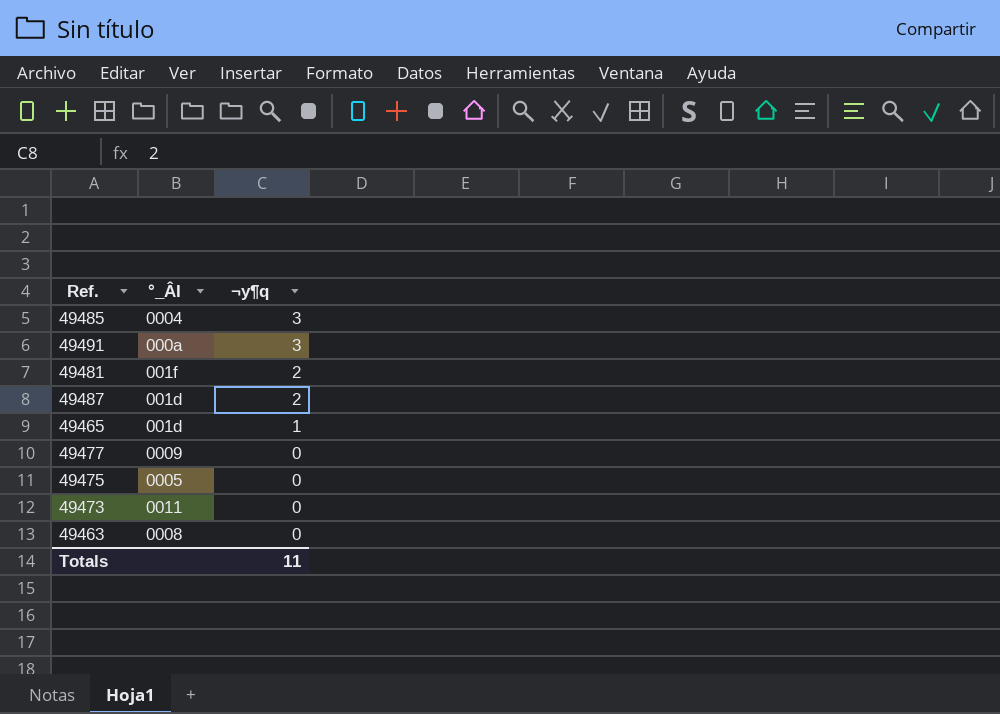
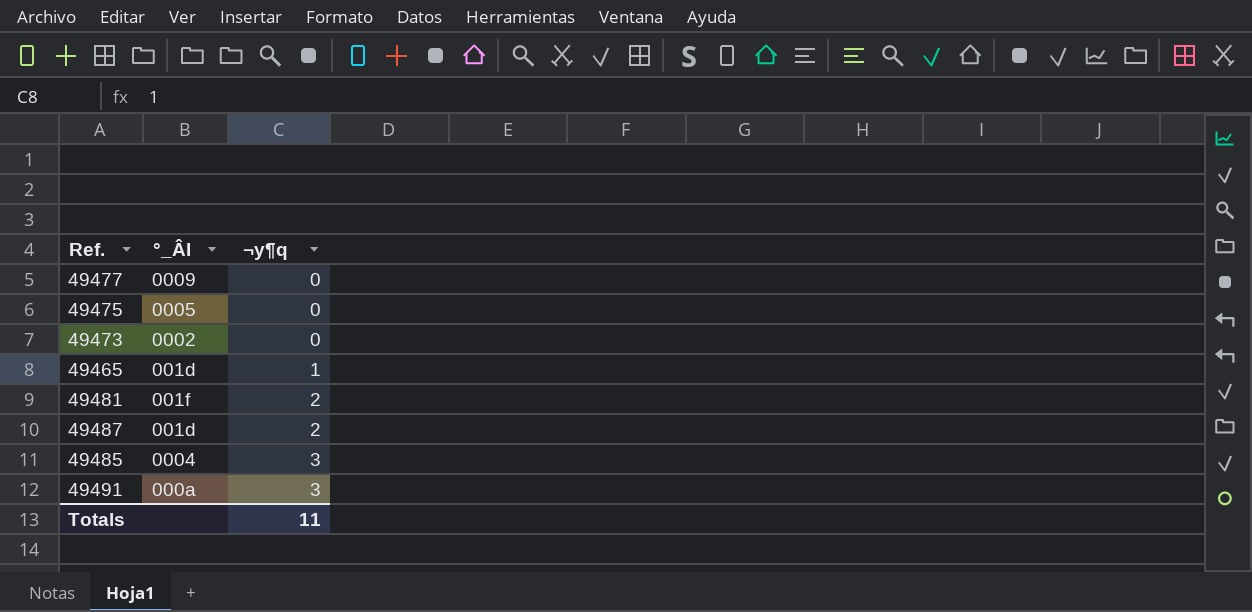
row order: ¬y¶q descending -> ¬y¶q ascending
row 49463: 0008 | 0 -> none
49473 | °_ÂI: 0011 -> 0002

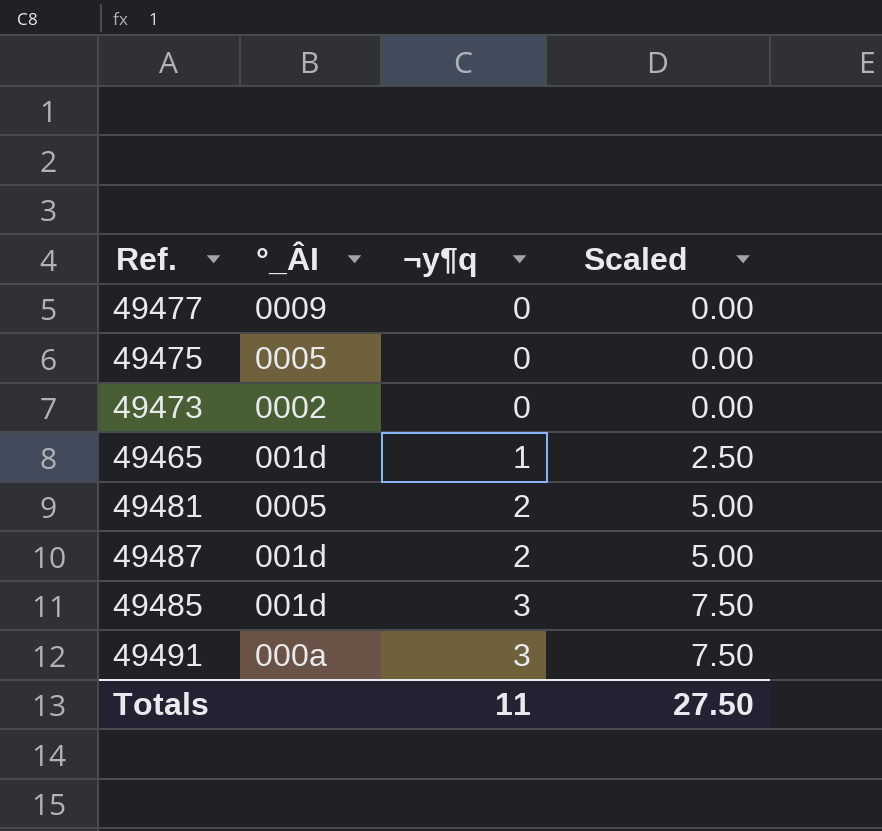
column Scaled | formula: none -> [¬y¶q] * 2.5
49481 | °_ÂI: 001f -> 0005
49485 | °_ÂI: 0004 -> 001d

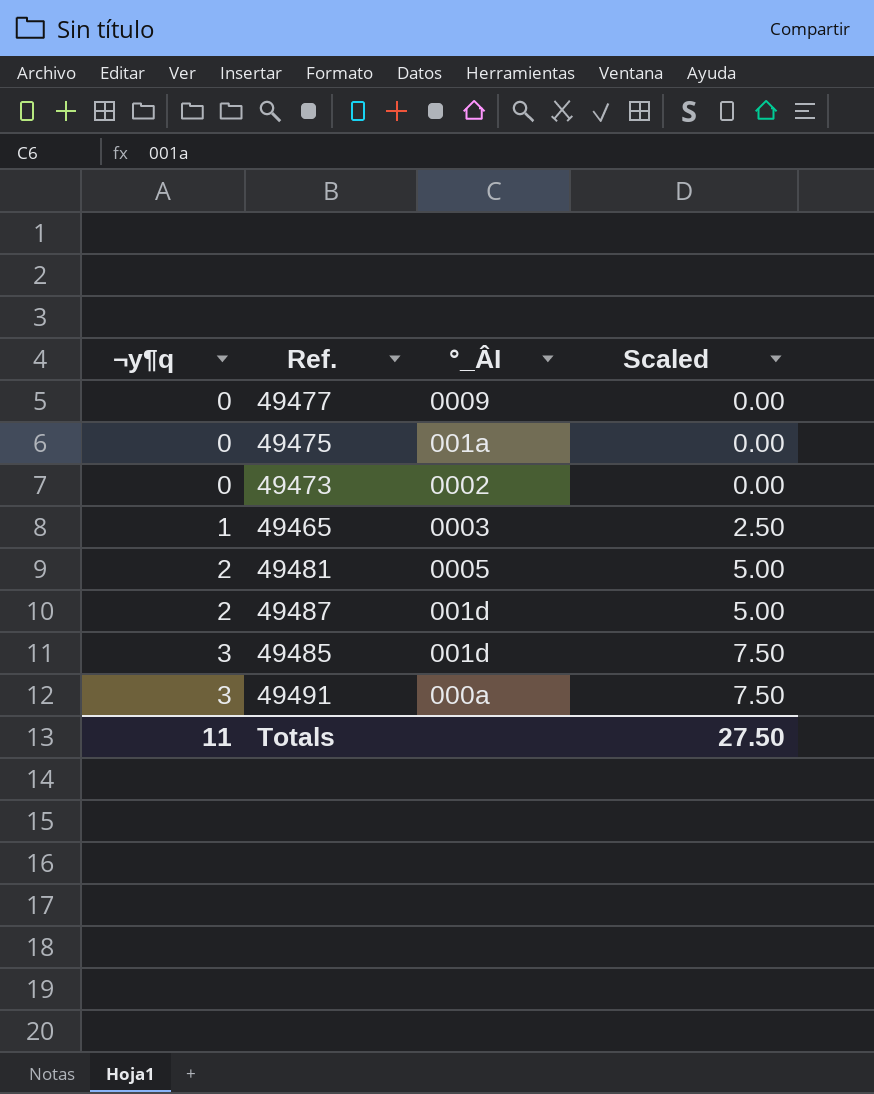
column ¬y¶q | position: 3 -> 1
49475 | °_ÂI: 0005 -> 001a
49465 | °_ÂI: 001d -> 0003

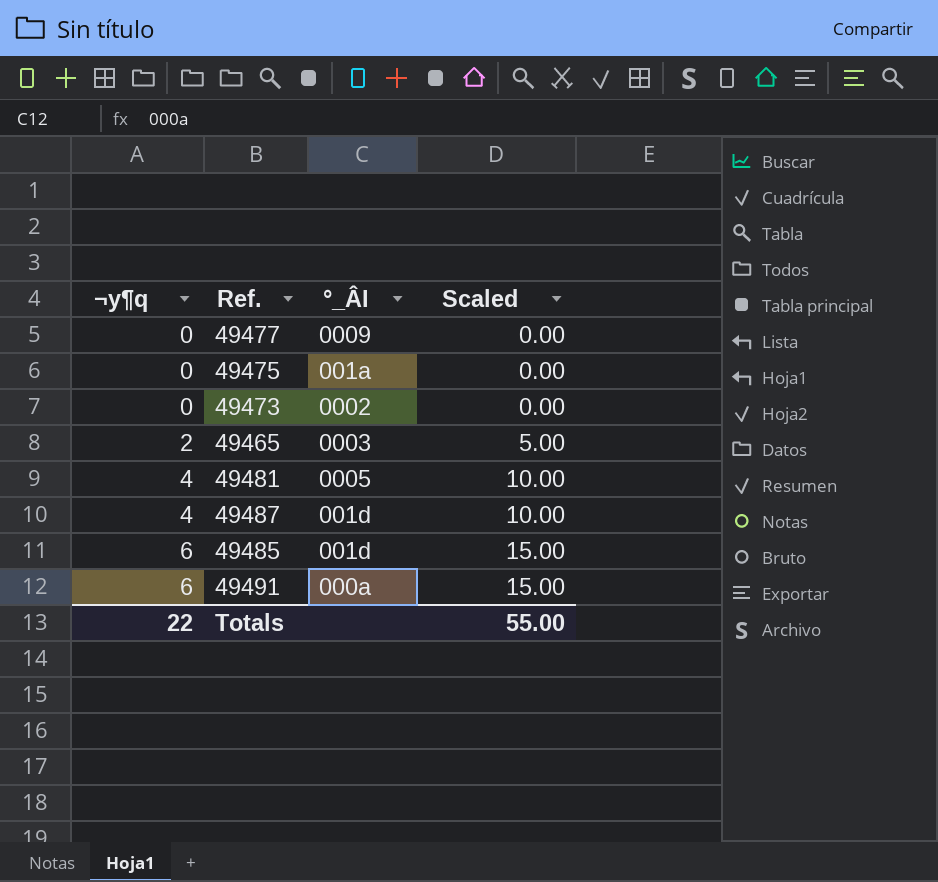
49465 | ¬y¶q: 1 -> 2
49465 | Scaled: 2.50 -> 5.00
49481 | ¬y¶q: 2 -> 4
49481 | Scaled: 5.00 -> 10.00
49487 | ¬y¶q: 2 -> 4
49487 | Scaled: 5.00 -> 10.00
49485 | ¬y¶q: 3 -> 6
49485 | Scaled: 7.50 -> 15.00
49491 | ¬y¶q: 3 -> 6
49491 | Scaled: 7.50 -> 15.00
Totals | ¬y¶q: 11 -> 22
Totals | Scaled: 27.50 -> 55.00

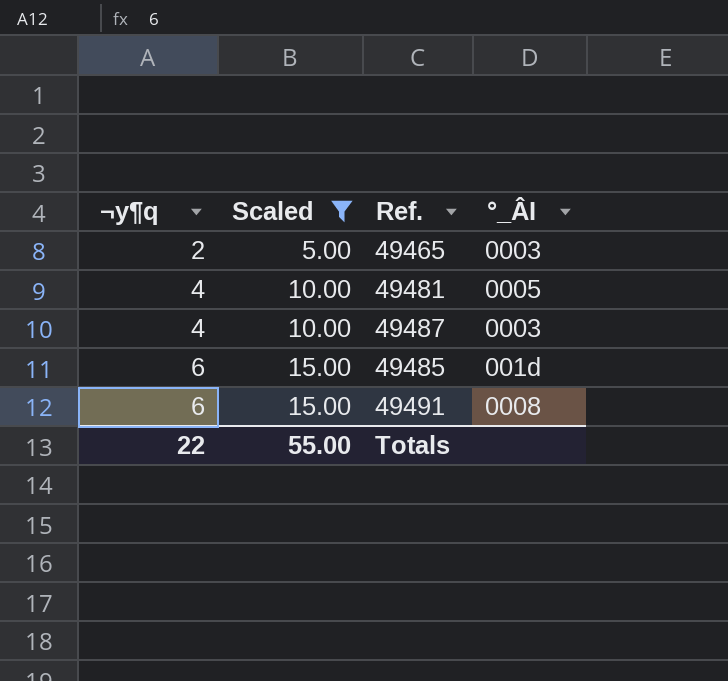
filter: none -> Scaled != 0.00
column Scaled | position: 4 -> 2
49487 | °_ÂI: 001d -> 0003
49491 | °_ÂI: 000a -> 0008

